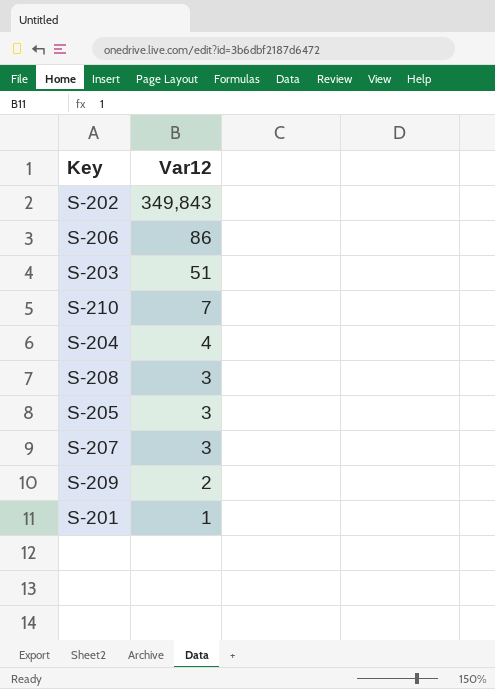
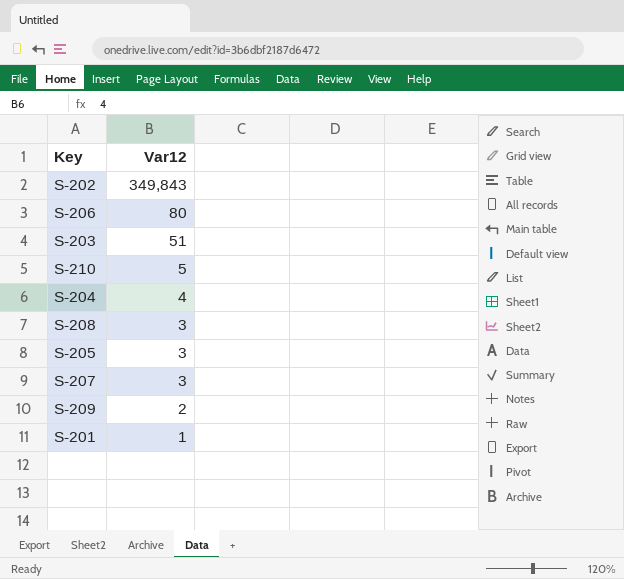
S-206 | Var12: 86 -> 80
S-210 | Var12: 7 -> 5

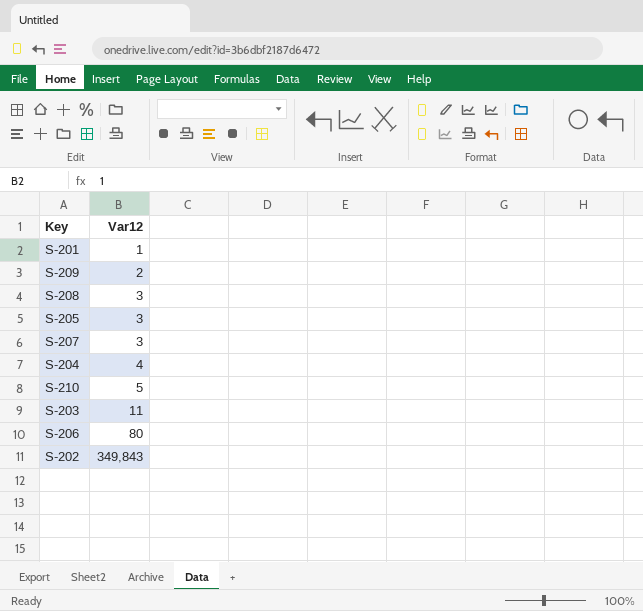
row order: Var12 descending -> Var12 ascending
S-203 | Var12: 51 -> 11

